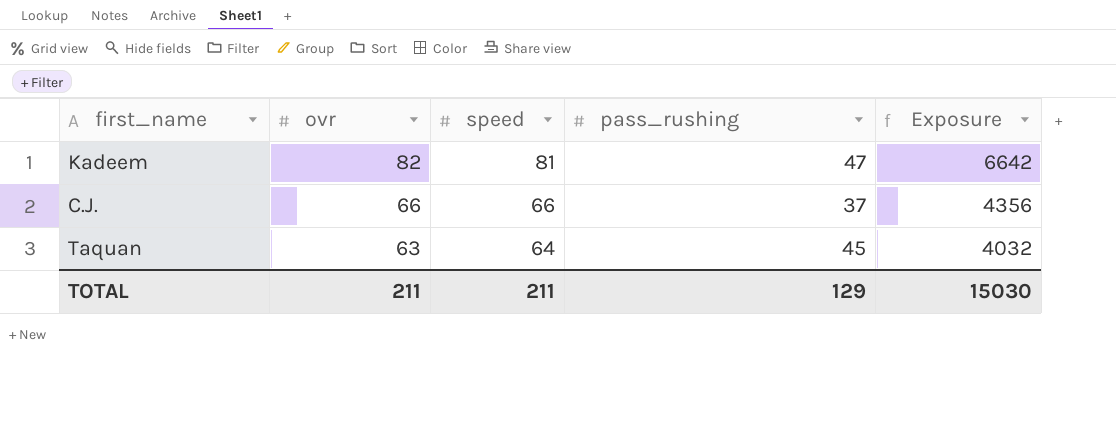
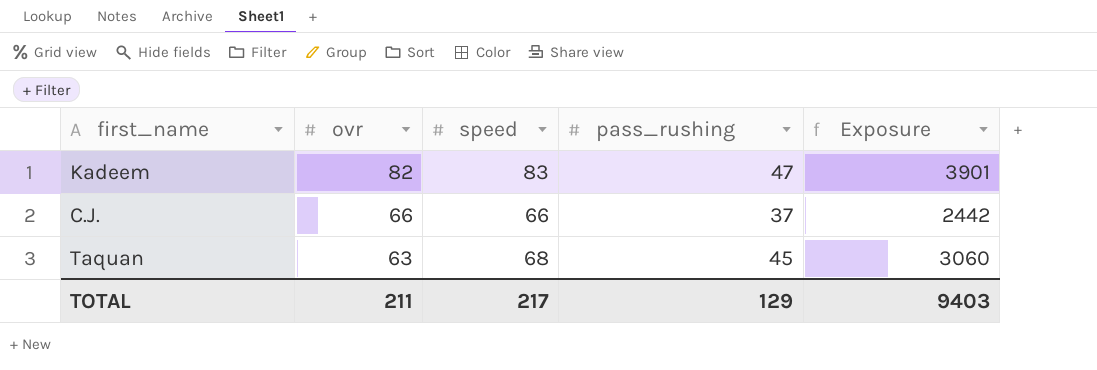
column Exposure | formula: [ovr] * [speed] -> [speed] * [pass_rushing]
Kadeem | speed: 81 -> 83
Taquan | speed: 64 -> 68
TOTAL | speed: 211 -> 217
TOTAL | Exposure: 15030 -> 9403

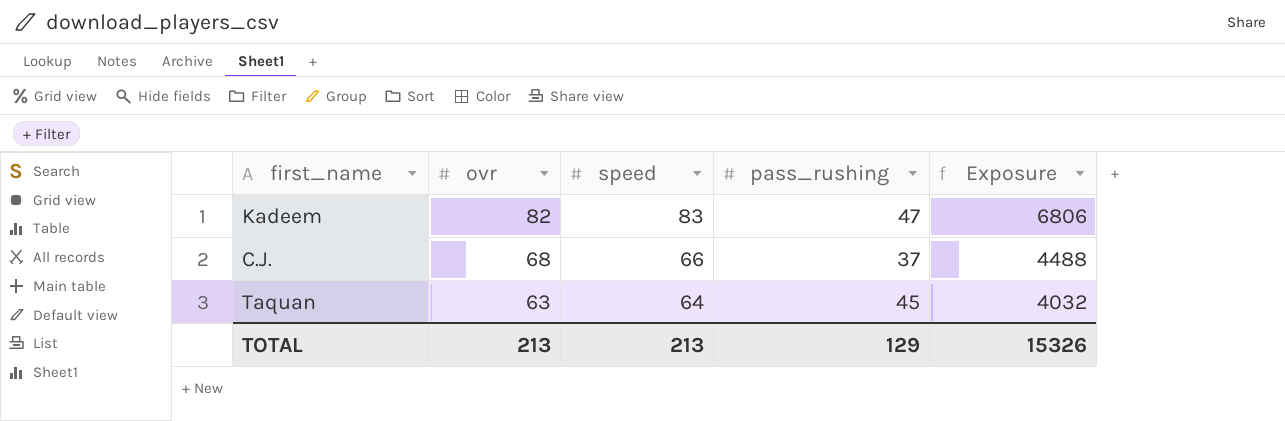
column Exposure | formula: [speed] * [pass_rushing] -> [ovr] * [speed]
C.J. | ovr: 66 -> 68
Taquan | speed: 68 -> 64
TOTAL | ovr: 211 -> 213
TOTAL | speed: 217 -> 213
TOTAL | Exposure: 9403 -> 15326

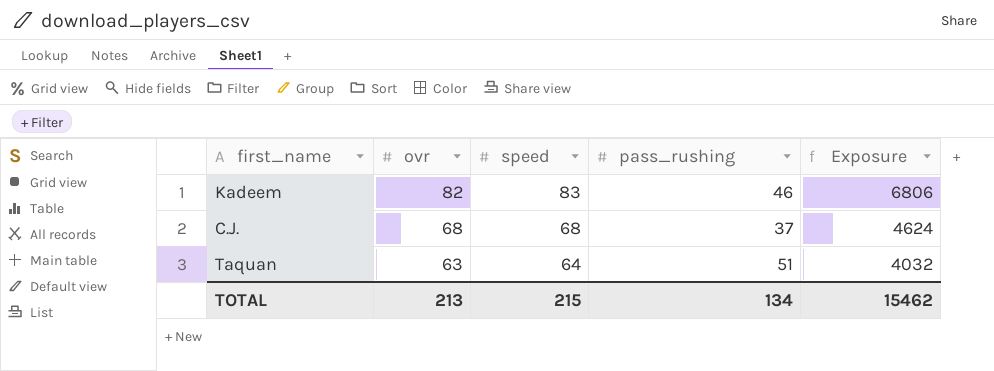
Kadeem | pass_rushing: 47 -> 46
C.J. | speed: 66 -> 68
C.J. | Exposure: 4488 -> 4624
Taquan | pass_rushing: 45 -> 51
TOTAL | speed: 213 -> 215
TOTAL | pass_rushing: 129 -> 134
TOTAL | Exposure: 15326 -> 15462

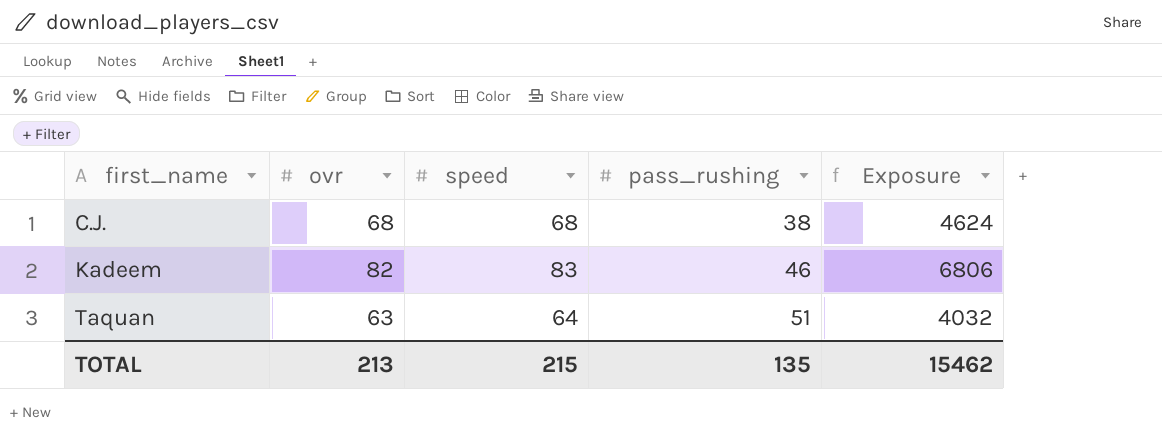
row order: ovr descending -> first_name ascending
C.J. | pass_rushing: 37 -> 38
TOTAL | pass_rushing: 134 -> 135

